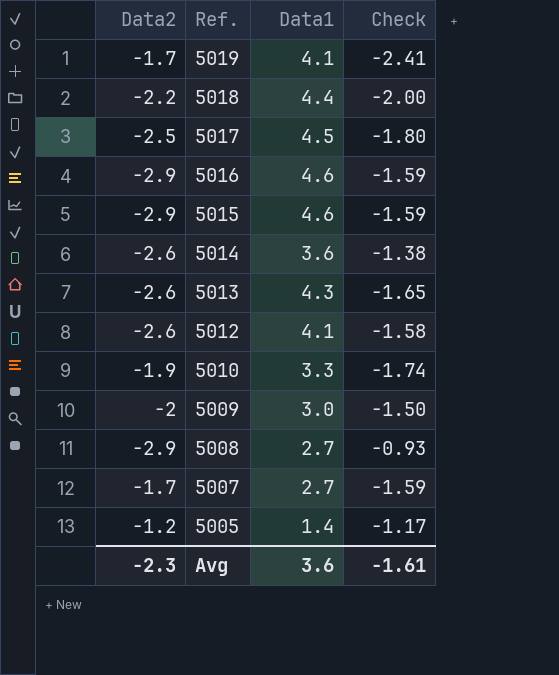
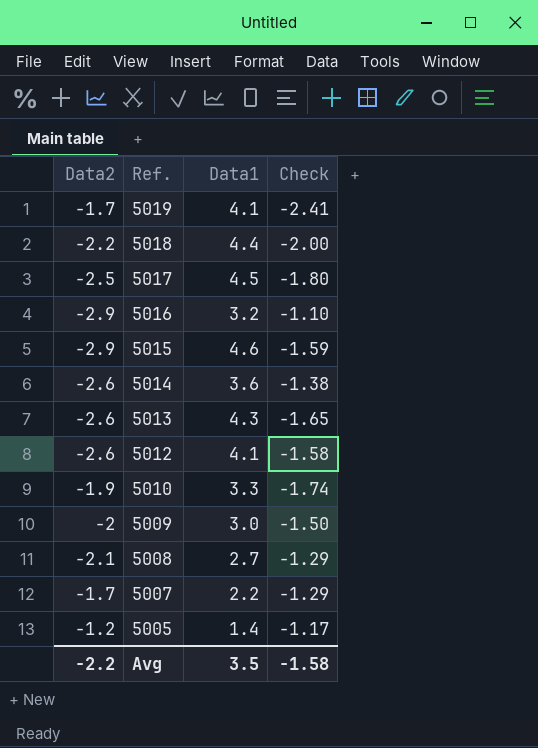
5016 | Data1: 4.6 -> 3.2
5016 | Check: -1.59 -> -1.10
5008 | Data2: -2.9 -> -2.1
5008 | Check: -0.93 -> -1.29
5007 | Data1: 2.7 -> 2.2
5007 | Check: -1.59 -> -1.29
Avg | Data2: -2.3 -> -2.2
Avg | Data1: 3.6 -> 3.5
Avg | Check: -1.61 -> -1.58

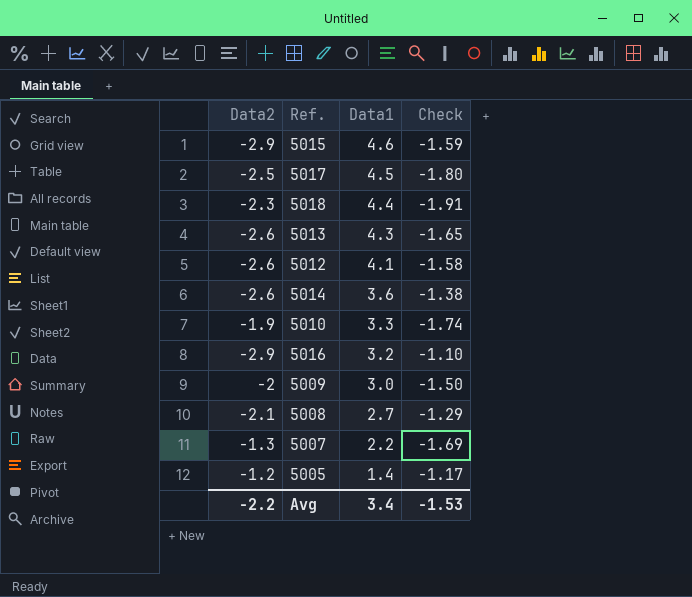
row order: Ref. descending -> Data1 descending
row 5019: -1.7 | 4.1 | -2.41 -> none
5018 | Data2: -2.2 -> -2.3
5018 | Check: -2.00 -> -1.91
5007 | Data2: -1.7 -> -1.3
5007 | Check: -1.29 -> -1.69
Avg | Data1: 3.5 -> 3.4
Avg | Check: -1.58 -> -1.53

